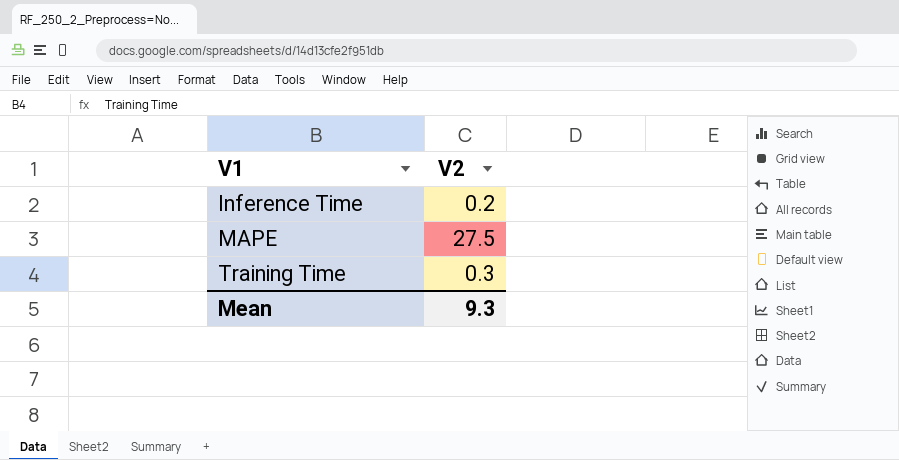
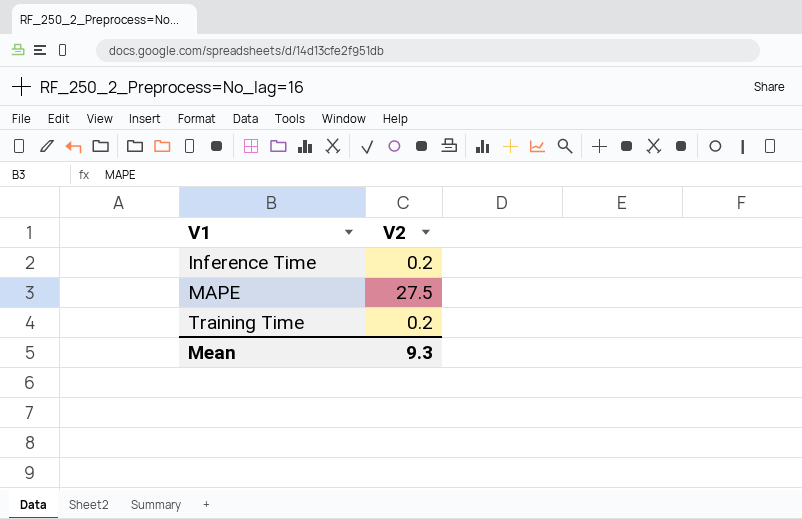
Training Time | V2: 0.3 -> 0.2

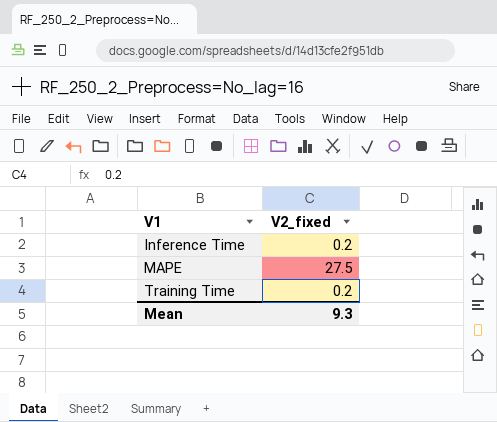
column name: V2 -> V2_fixed

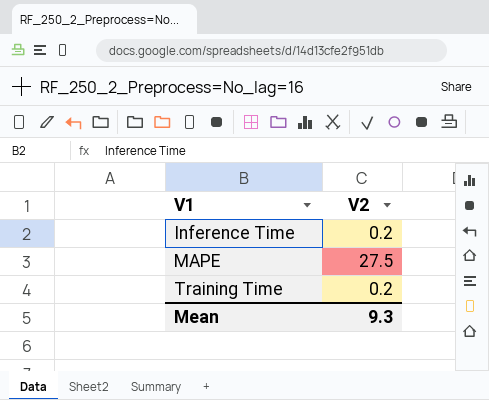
column name: V2_fixed -> V2

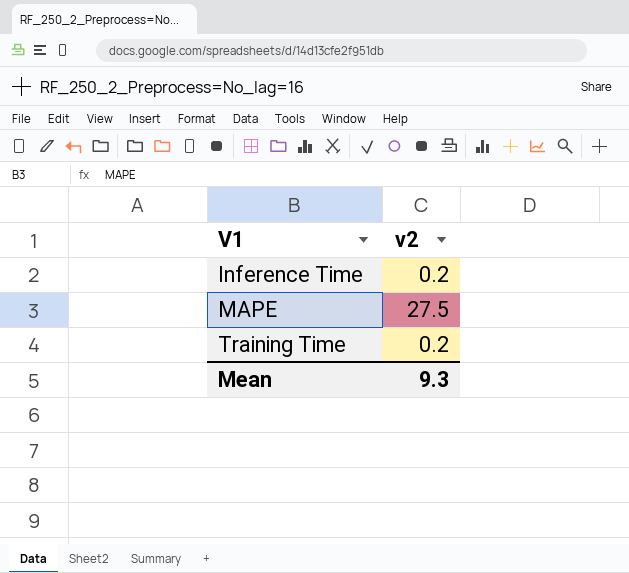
column name: V2 -> v2

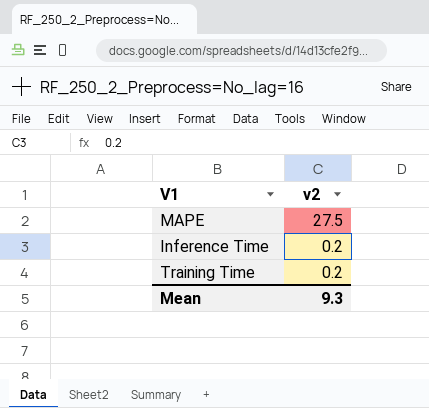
row order: V1 ascending -> v2 descending

